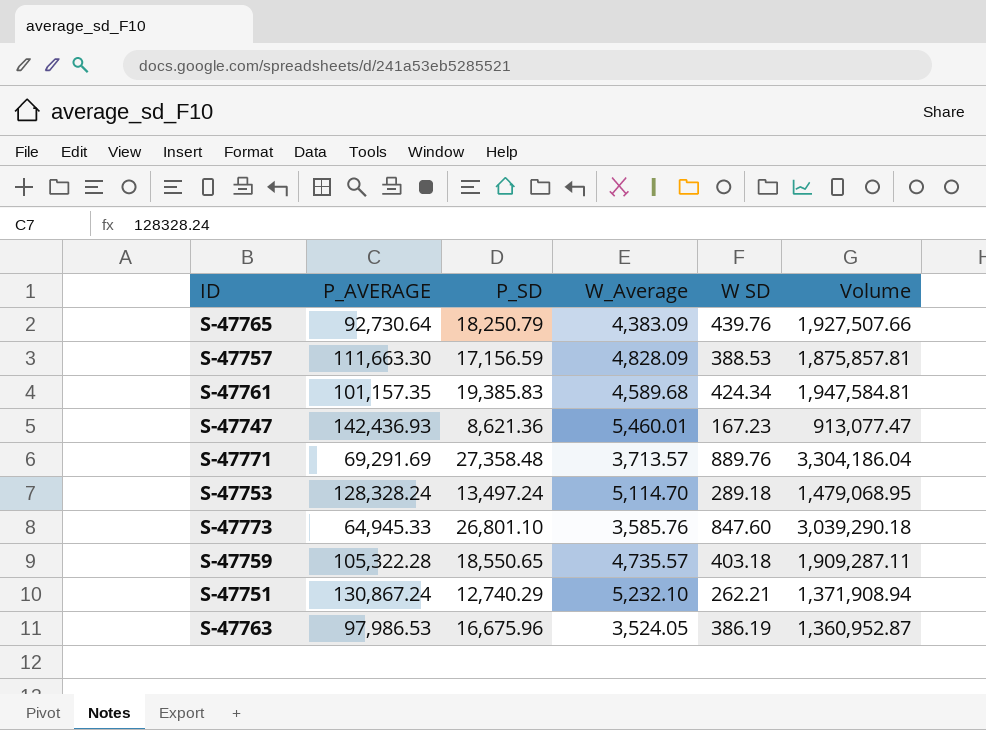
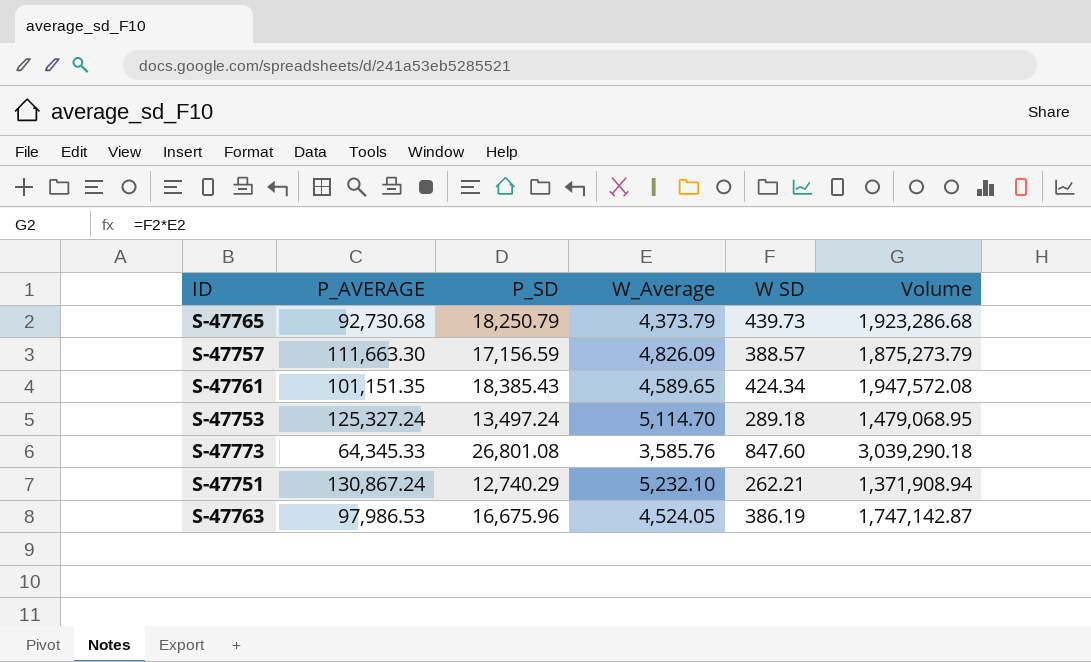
row S-47747: 142,436.93 | 8,621.36 | 5,460.01 | 167.23 | 913,077.47 -> none
row S-47771: 69,291.69 | 27,358.48 | 3,713.57 | 889.76 | 3,304,186.04 -> none
row S-47759: 105,322.28 | 18,550.65 | 4,735.57 | 403.18 | 1,909,287.11 -> none
S-47765 | P_AVERAGE: 92,730.64 -> 92,730.68
S-47765 | W_Average: 4,383.09 -> 4,373.79
S-47765 | W SD: 439.76 -> 439.73
S-47765 | Volume: 1,927,507.66 -> 1,923,286.68
S-47757 | W_Average: 4,828.09 -> 4,826.09
S-47757 | W SD: 388.53 -> 388.57
S-47757 | Volume: 1,875,857.81 -> 1,875,273.79
S-47761 | P_AVERAGE: 101,157.35 -> 101,151.35
S-47761 | P_SD: 19,385.83 -> 18,385.43
S-47761 | W_Average: 4,589.68 -> 4,589.65
S-47761 | Volume: 1,947,584.81 -> 1,947,572.08
S-47753 | P_AVERAGE: 128,328.24 -> 125,327.24
S-47773 | P_AVERAGE: 64,945.33 -> 64,345.33
S-47773 | P_SD: 26,801.10 -> 26,801.08
S-47763 | W_Average: 3,524.05 -> 4,524.05
S-47763 | Volume: 1,360,952.87 -> 1,747,142.87

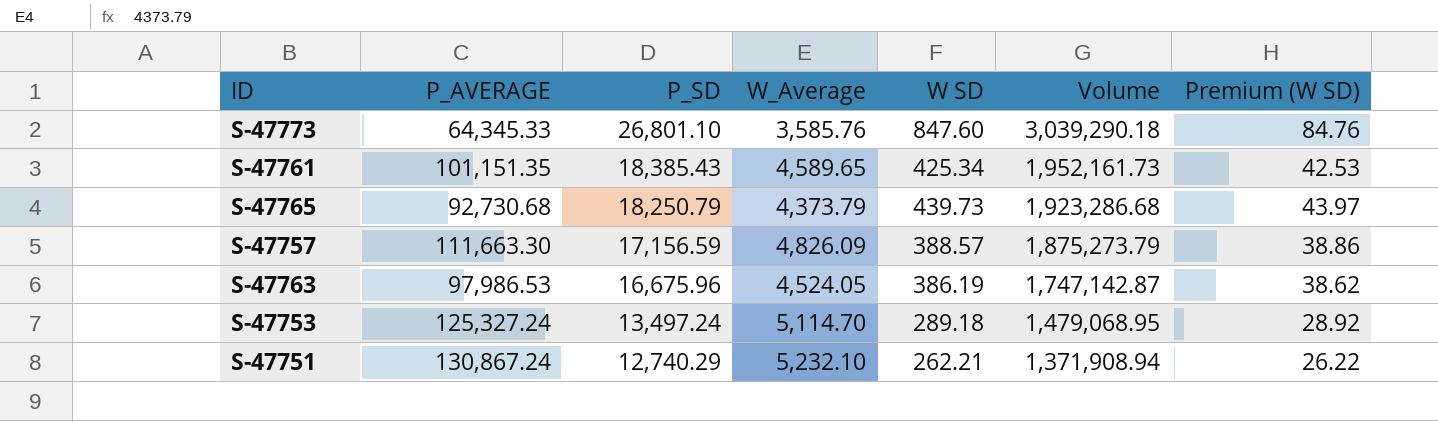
row order: none -> P_SD descending
column Premium (W SD) | formula: none -> [W SD] * 0.1
S-47773 | P_SD: 26,801.08 -> 26,801.10
S-47761 | W SD: 424.34 -> 425.34
S-47761 | Volume: 1,947,572.08 -> 1,952,161.73

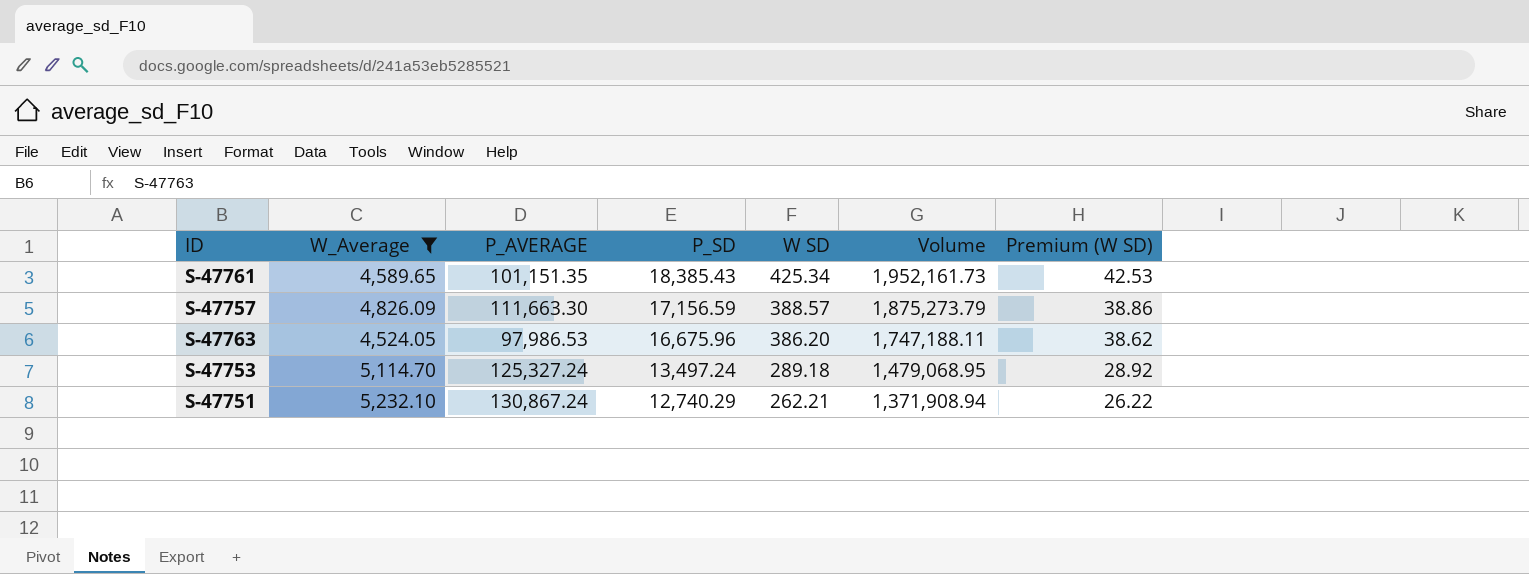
filter: none -> W_Average >= 4,524.05
column W_Average | position: 4 -> 2
S-47763 | W SD: 386.19 -> 386.20
S-47763 | Volume: 1,747,142.87 -> 1,747,188.11

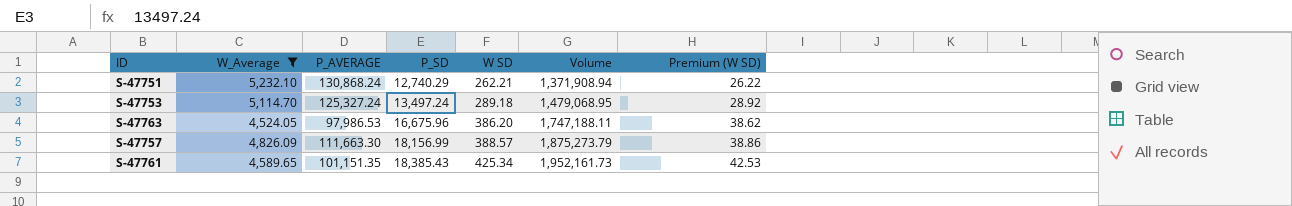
row order: P_SD descending -> P_SD ascending
S-47751 | P_AVERAGE: 130,867.24 -> 130,868.24
S-47757 | P_SD: 17,156.59 -> 18,156.99

